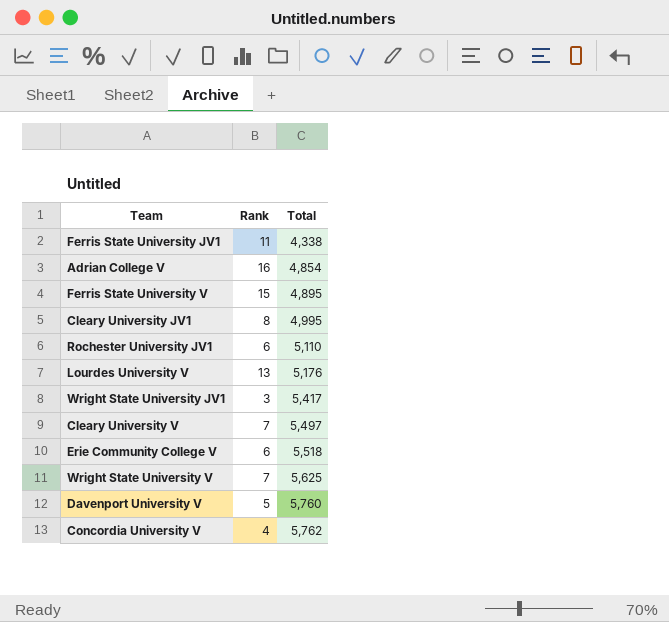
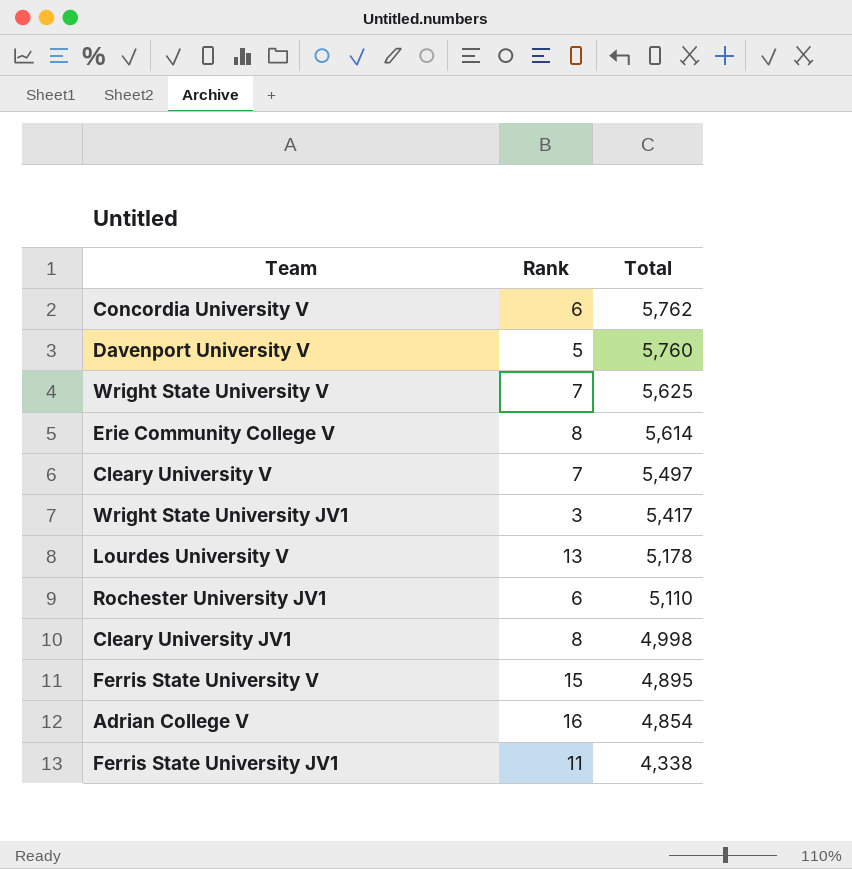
row order: Total ascending -> Total descending
Concordia University V | Rank: 4 -> 6
Erie Community College V | Rank: 6 -> 8
Erie Community College V | Total: 5,518 -> 5,614
Lourdes University V | Total: 5,176 -> 5,178
Cleary University JV1 | Total: 4,995 -> 4,998

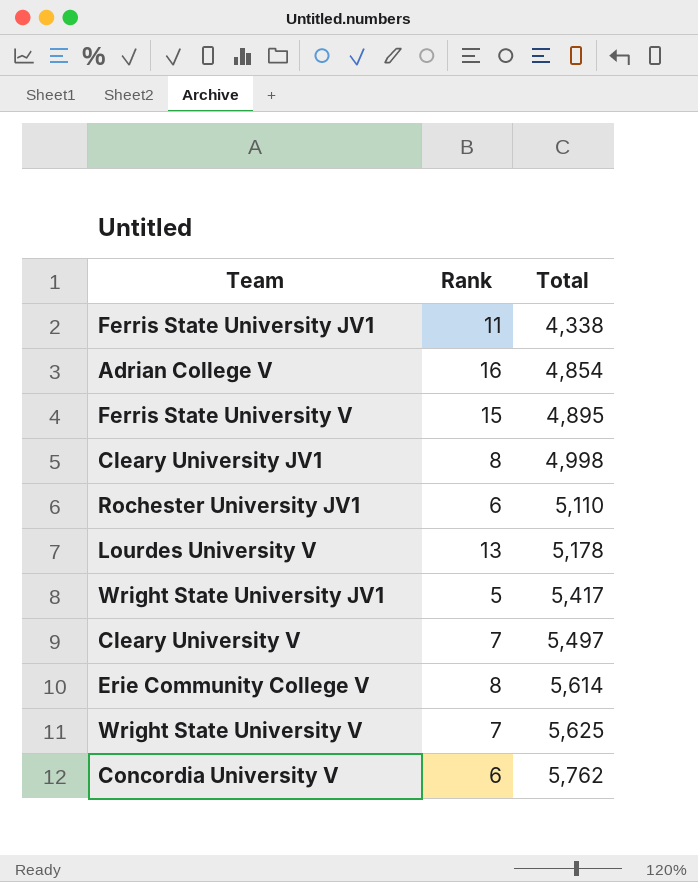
row order: Total descending -> Total ascending
row Davenport University V: 5 | 5,760 -> none
Wright State University JV1 | Rank: 3 -> 5

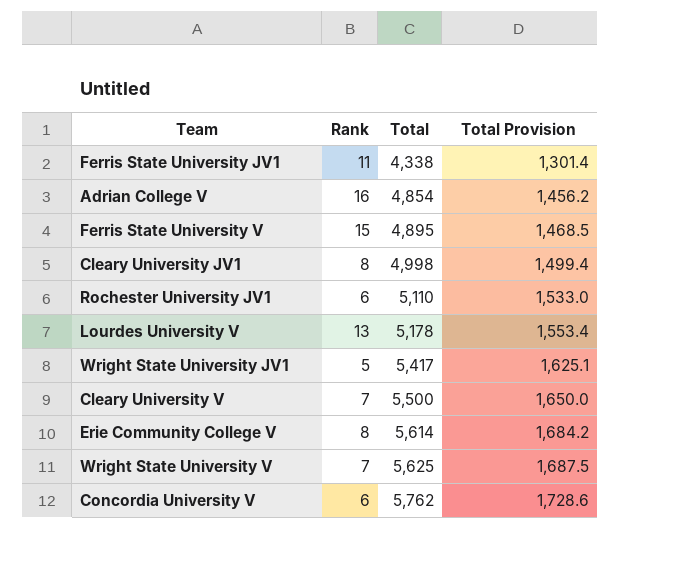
column Total Provision | formula: none -> [Total] * 0.3
Cleary University V | Total: 5,497 -> 5,500

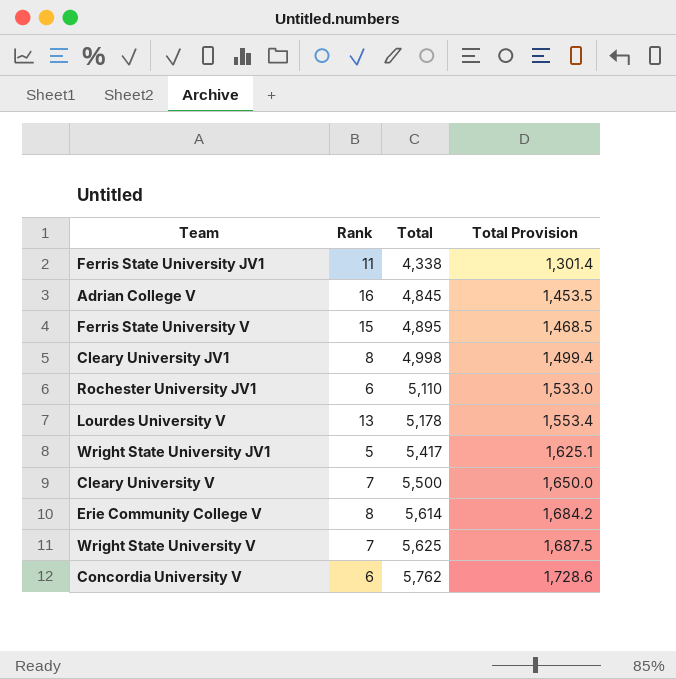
Adrian College V | Total: 4,854 -> 4,845
Adrian College V | Total Provision: 1,456.2 -> 1,453.5

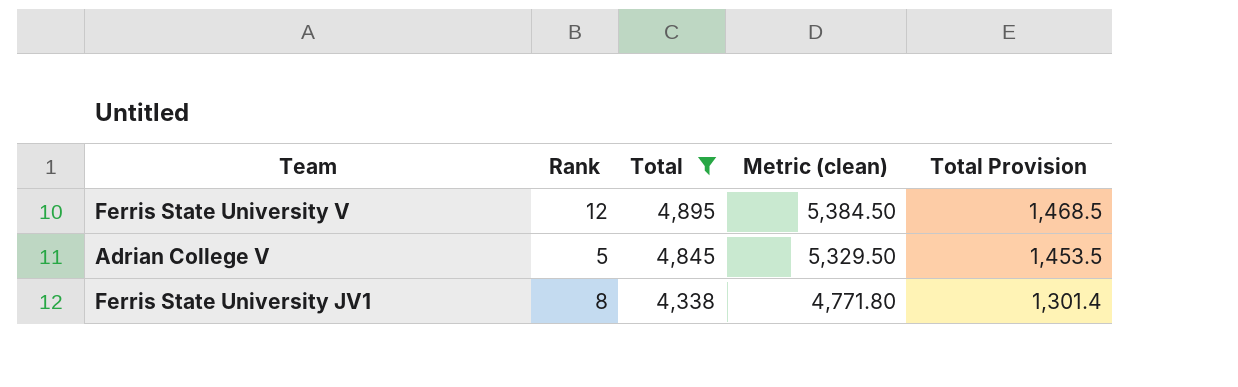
filter: none -> Total <= 4,895
row order: Total ascending -> Total descending
column Metric (clean) | formula: none -> [Total] * 1.1
Ferris State University V | Rank: 15 -> 12
Adrian College V | Rank: 16 -> 5
Ferris State University JV1 | Rank: 11 -> 8

